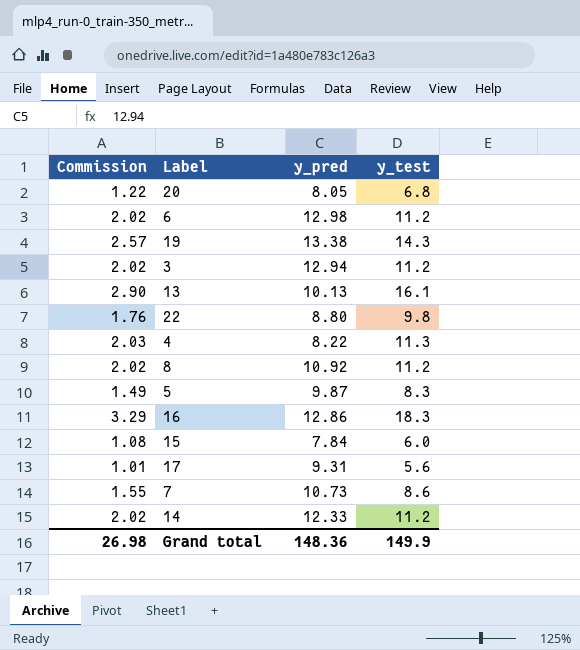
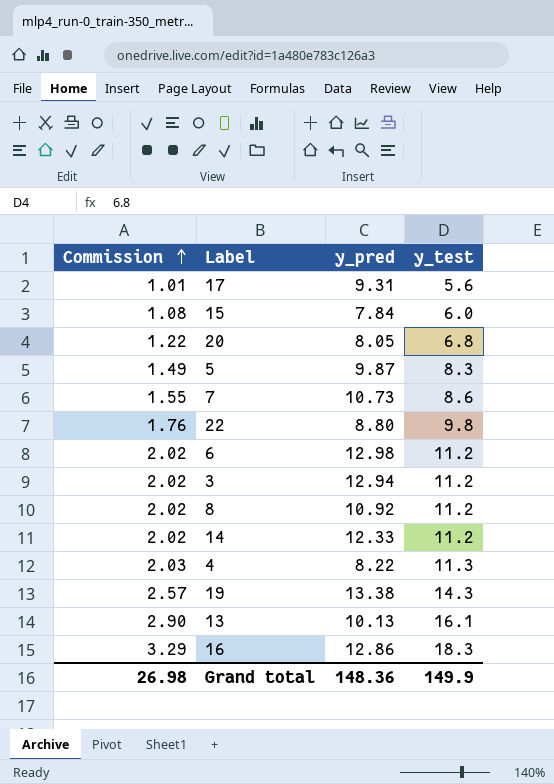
row order: none -> Commission ascending

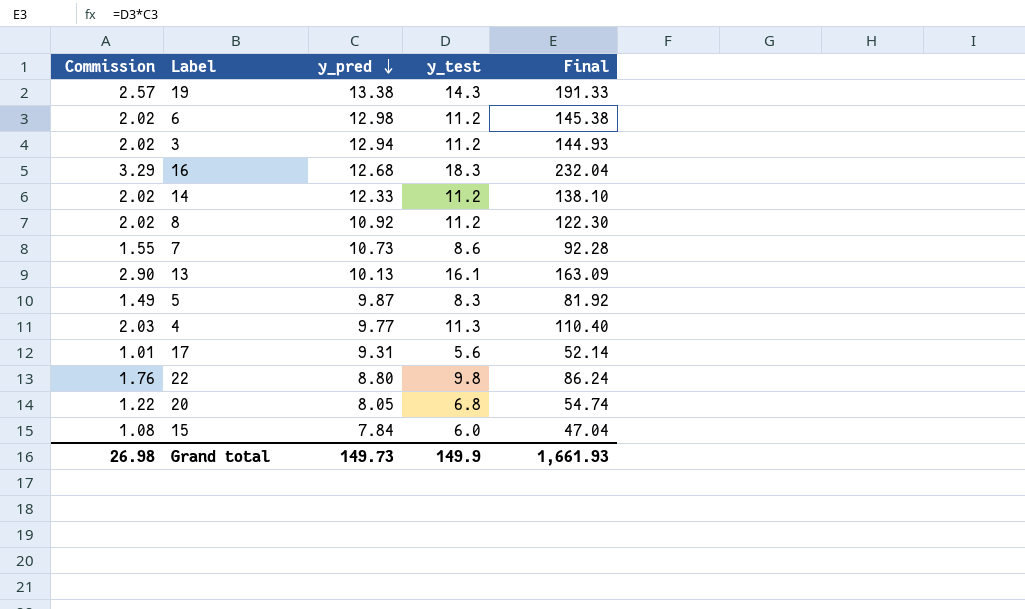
row order: Commission ascending -> y_pred descending
column Final | formula: none -> [y_pred] * [y_test]
16 | y_pred: 12.86 -> 12.68
4 | y_pred: 8.22 -> 9.77
Grand total | y_pred: 148.36 -> 149.73

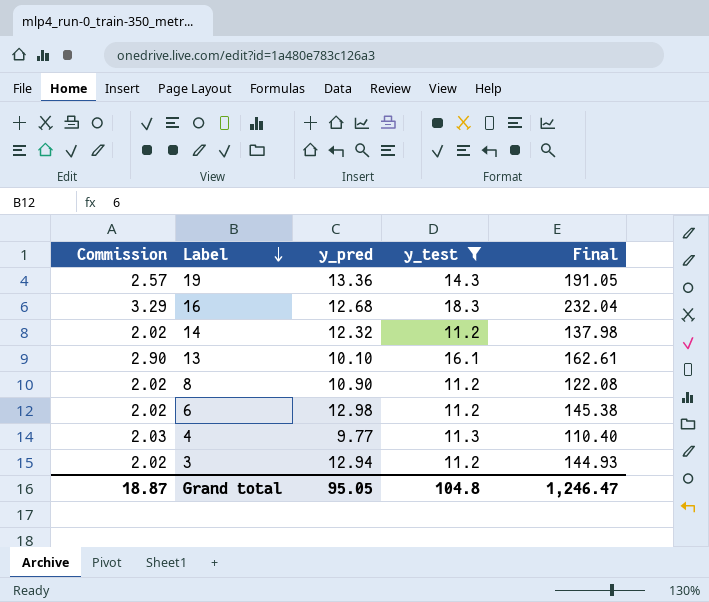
filter: none -> y_test >= 11.2
row order: y_pred descending -> Label descending
19 | y_pred: 13.38 -> 13.36
19 | Final: 191.33 -> 191.05
14 | y_pred: 12.33 -> 12.32
14 | Final: 138.10 -> 137.98
13 | y_pred: 10.13 -> 10.10
13 | Final: 163.09 -> 162.61
8 | y_pred: 10.92 -> 10.90
8 | Final: 122.30 -> 122.08
Grand total | Commission: 26.98 -> 18.87
Grand total | y_pred: 149.73 -> 95.05
Grand total | y_test: 149.9 -> 104.8
Grand total | Final: 1,661.93 -> 1,246.47

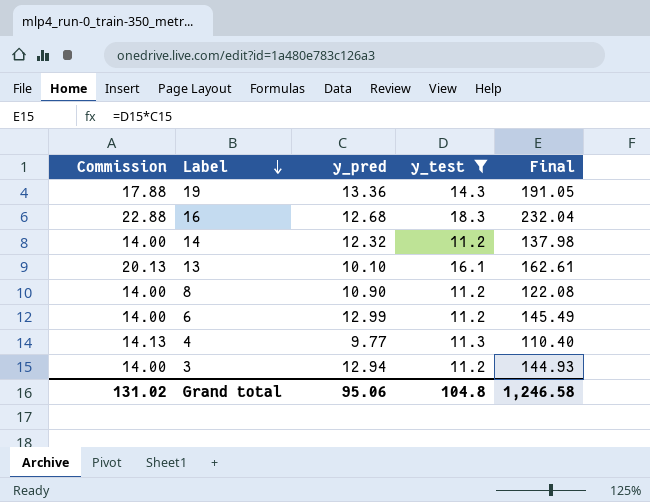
column Commission | formula: [y_test] * 0.18 -> [y_test] * 1.25
6 | y_pred: 12.98 -> 12.99
6 | Final: 145.38 -> 145.49
Grand total | Commission: 18.87 -> 131.02
Grand total | y_pred: 95.05 -> 95.06
Grand total | Final: 1,246.47 -> 1,246.58

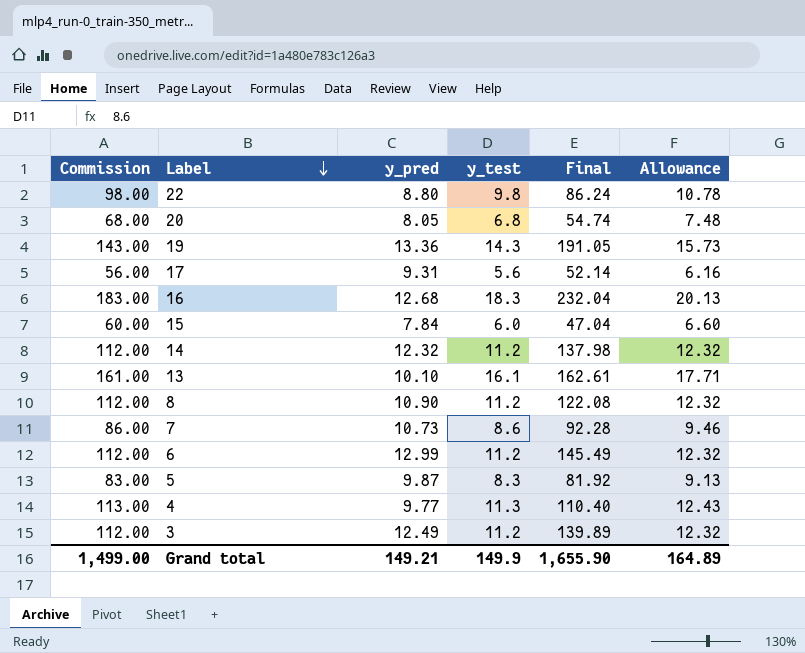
filter: y_test >= 11.2 -> none
column Commission | formula: [y_test] * 1.25 -> [y_test] * 10
column Allowance | formula: none -> [y_test] * 1.1
3 | y_pred: 12.94 -> 12.49
3 | Final: 144.93 -> 139.89
Grand total | Commission: 131.02 -> 1,499.00
Grand total | y_pred: 95.06 -> 149.21
Grand total | y_test: 104.8 -> 149.9
Grand total | Final: 1,246.58 -> 1,655.90

